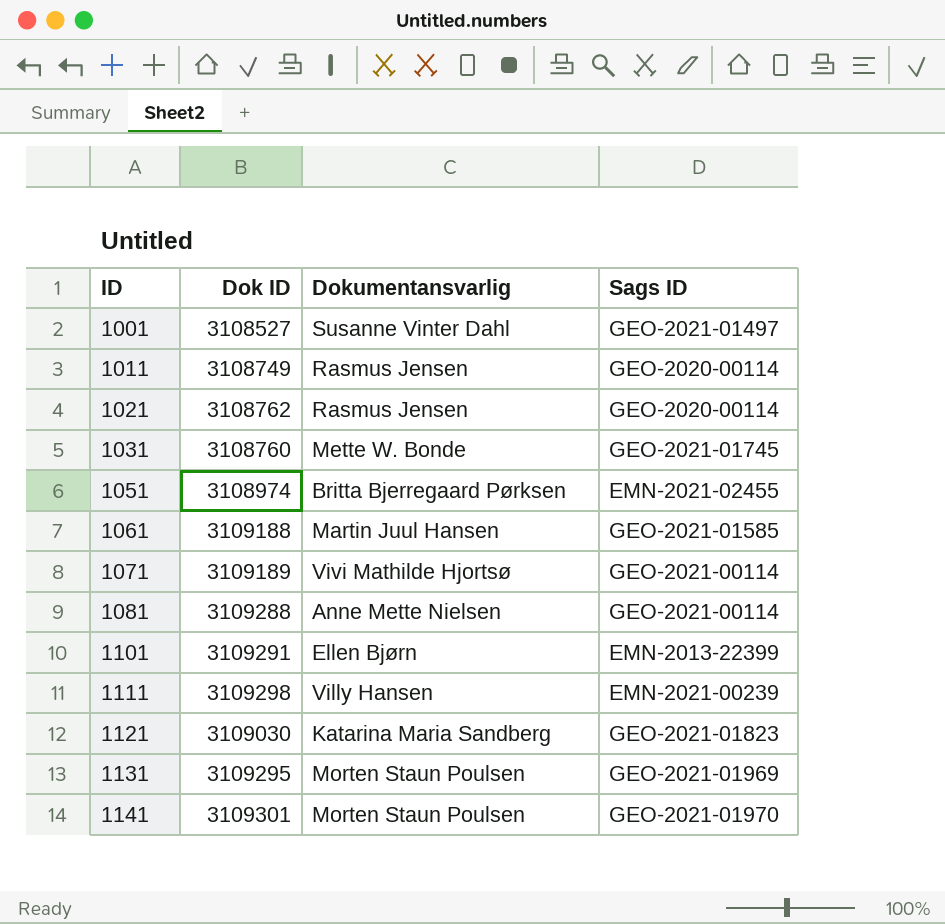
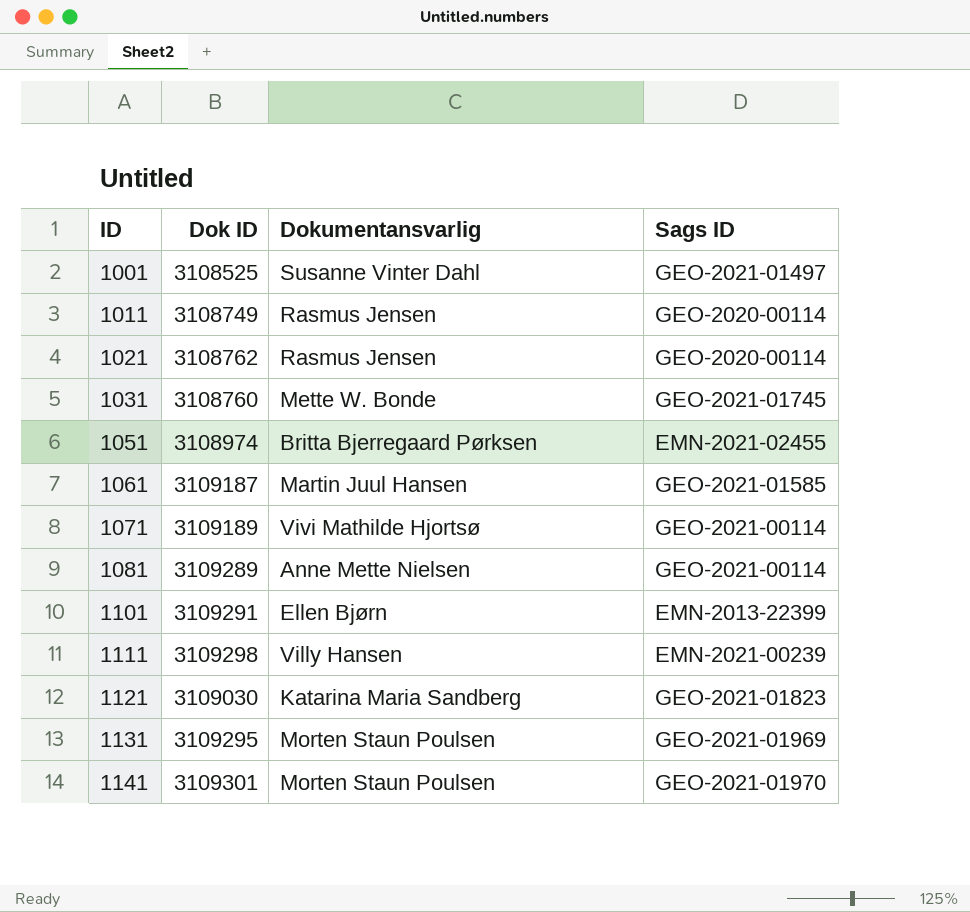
1001 | Dok ID: 3108527 -> 3108525
1061 | Dok ID: 3109188 -> 3109187
1081 | Dok ID: 3109288 -> 3109289

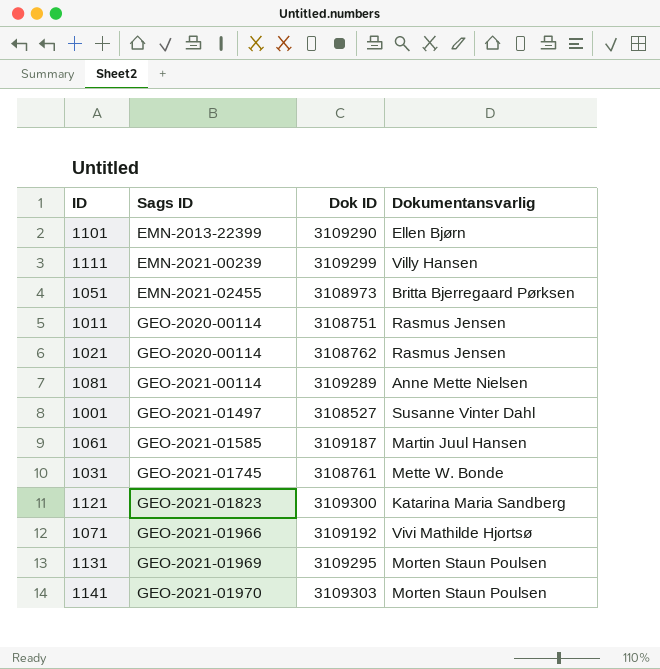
row order: ID ascending -> Sags ID ascending
column Sags ID | position: 4 -> 2
1101 | Dok ID: 3109291 -> 3109290
1111 | Dok ID: 3109298 -> 3109299
1051 | Dok ID: 3108974 -> 3108973
1011 | Dok ID: 3108749 -> 3108751
1001 | Dok ID: 3108525 -> 3108527
1031 | Dok ID: 3108760 -> 3108761
1121 | Dok ID: 3109030 -> 3109300
1071 | Sags ID: GEO-2021-00114 -> GEO-2021-01966
1071 | Dok ID: 3109189 -> 3109192
1141 | Dok ID: 3109301 -> 3109303

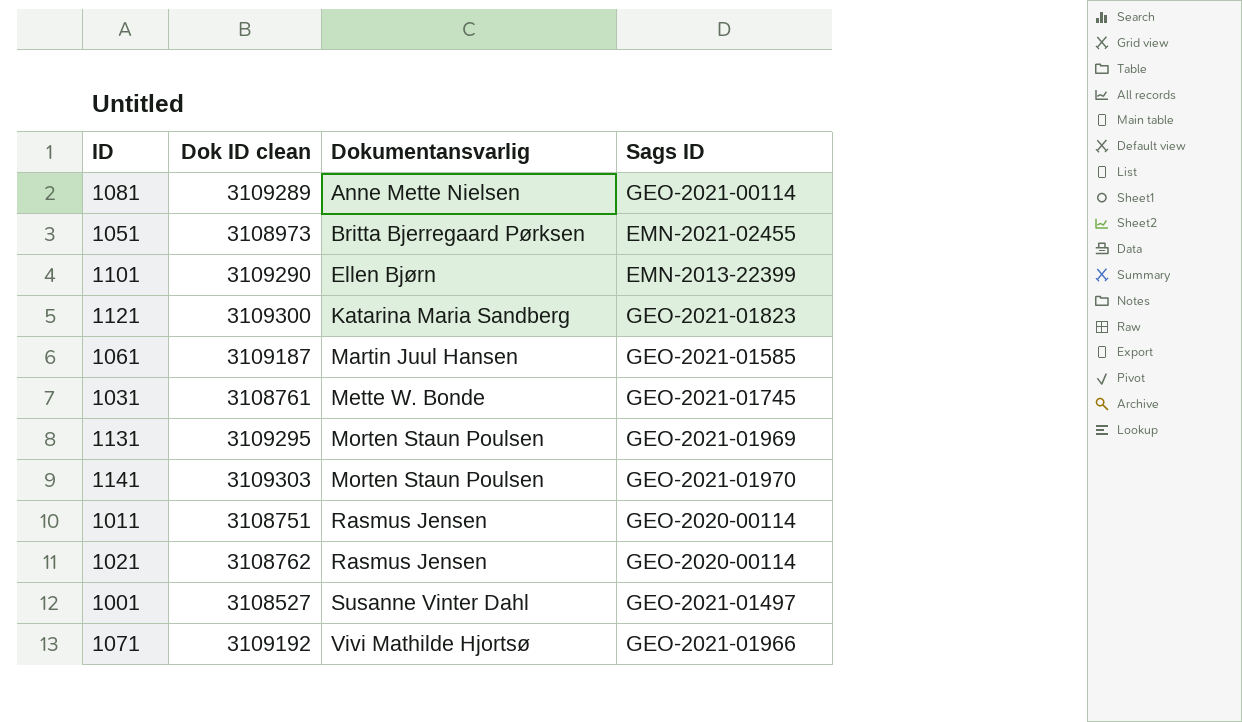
row order: Sags ID ascending -> Dokumentansvarlig ascending
column name: Dok ID -> Dok ID clean
column Sags ID | position: 2 -> 4
row 1111: EMN-2021-00239 | 3109299 | Villy Hansen -> none

